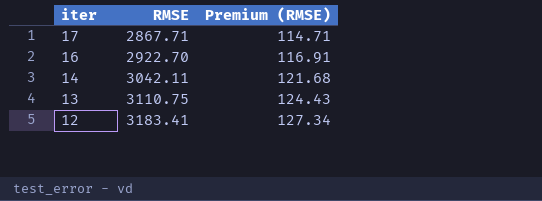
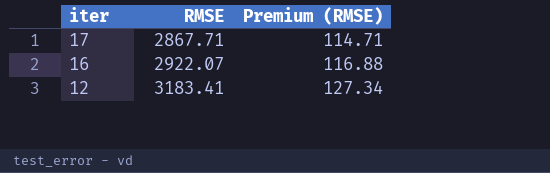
row 14: 3042.11 | 121.68 -> none
row 13: 3110.75 | 124.43 -> none
16 | RMSE: 2922.70 -> 2922.07
16 | Premium (RMSE): 116.91 -> 116.88

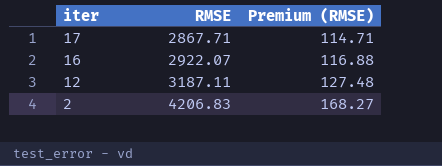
12 | RMSE: 3183.41 -> 3187.11
12 | Premium (RMSE): 127.34 -> 127.48
row 2: none -> 4206.83 | 168.27

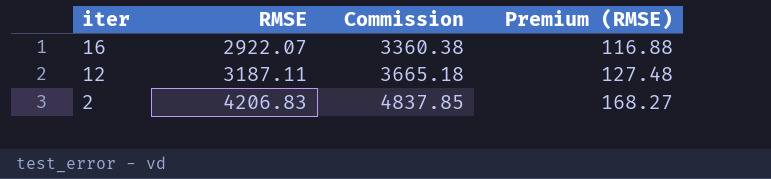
column Commission | formula: none -> [RMSE] * 1.15
row 17: 2867.71 | 114.71 -> none

